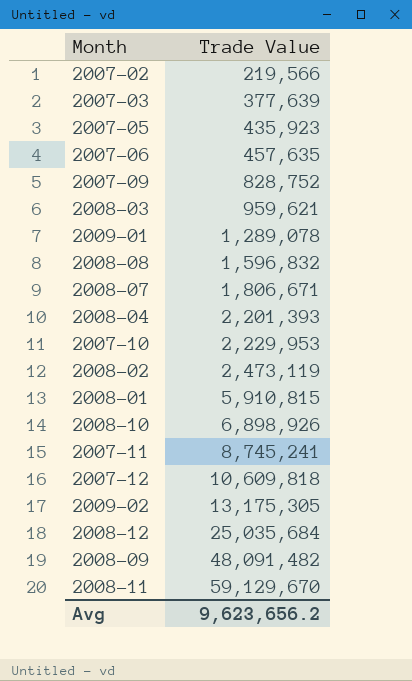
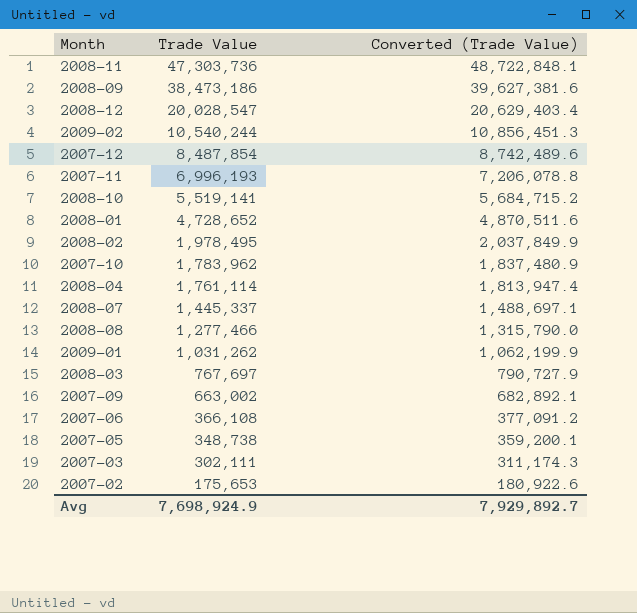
row order: Trade Value ascending -> Trade Value descending
column Converted (Trade Value) | formula: none -> [Trade Value] * 1.03
2008-11 | Trade Value: 59,129,670 -> 47,303,736
2008-09 | Trade Value: 48,091,482 -> 38,473,186
2008-12 | Trade Value: 25,035,684 -> 20,028,547
2009-02 | Trade Value: 13,175,305 -> 10,540,244
2007-12 | Trade Value: 10,609,818 -> 8,487,854
2007-11 | Trade Value: 8,745,241 -> 6,996,193
2008-10 | Trade Value: 6,898,926 -> 5,519,141
2008-01 | Trade Value: 5,910,815 -> 4,728,652
2008-02 | Trade Value: 2,473,119 -> 1,978,495
2007-10 | Trade Value: 2,229,953 -> 1,783,962
2008-04 | Trade Value: 2,201,393 -> 1,761,114
2008-07 | Trade Value: 1,806,671 -> 1,445,337
2008-08 | Trade Value: 1,596,832 -> 1,277,466
2009-01 | Trade Value: 1,289,078 -> 1,031,262
2008-03 | Trade Value: 959,621 -> 767,697
2007-09 | Trade Value: 828,752 -> 663,002
2007-06 | Trade Value: 457,635 -> 366,108
2007-05 | Trade Value: 435,923 -> 348,738
2007-03 | Trade Value: 377,639 -> 302,111
2007-02 | Trade Value: 219,566 -> 175,653
Avg | Trade Value: 9,623,656.2 -> 7,698,924.9

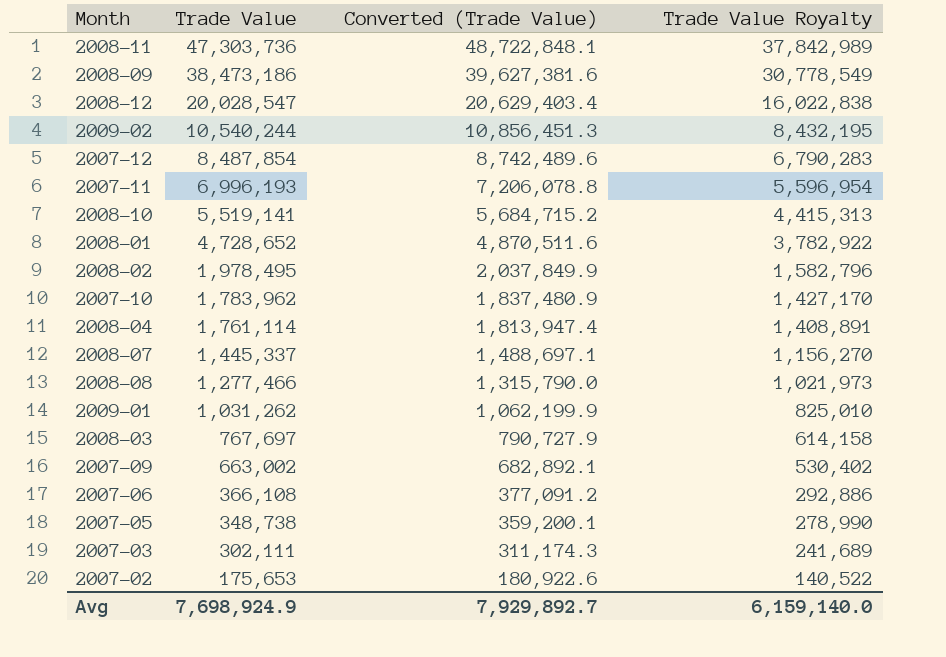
column Trade Value Royalty | formula: none -> [Trade Value] * 0.8

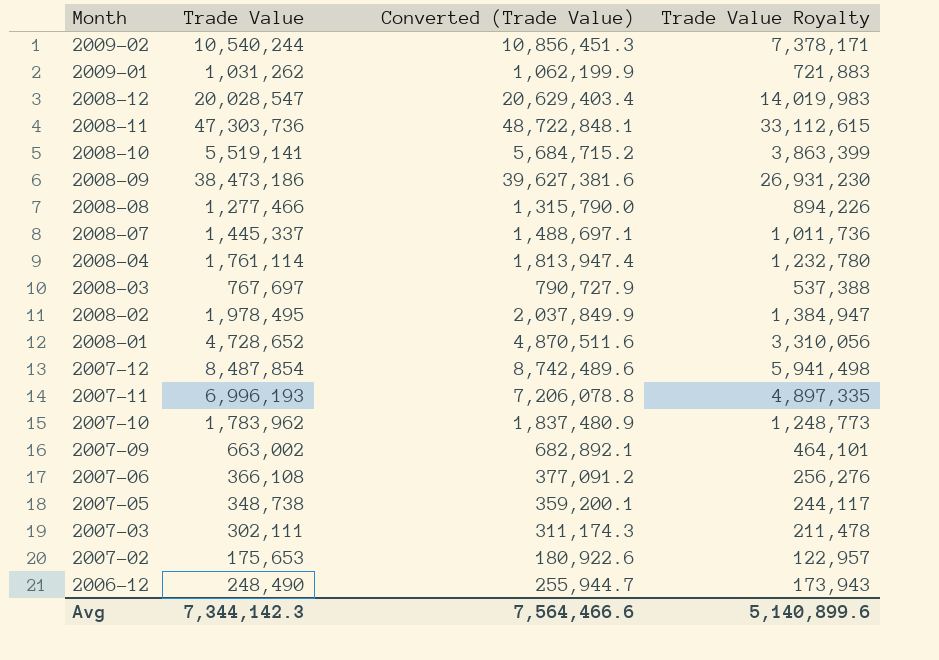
row order: Trade Value descending -> Month descending
column Trade Value Royalty | formula: [Trade Value] * 0.8 -> [Trade Value] * 0.7
row 2006-12: none -> 248,490 | 255,944.7 | 173,943
Avg | Trade Value: 7,698,924.9 -> 7,344,142.3
Avg | Converted (Trade Value): 7,929,892.7 -> 7,564,466.6
Avg | Trade Value Royalty: 6,159,140.0 -> 5,140,899.6

